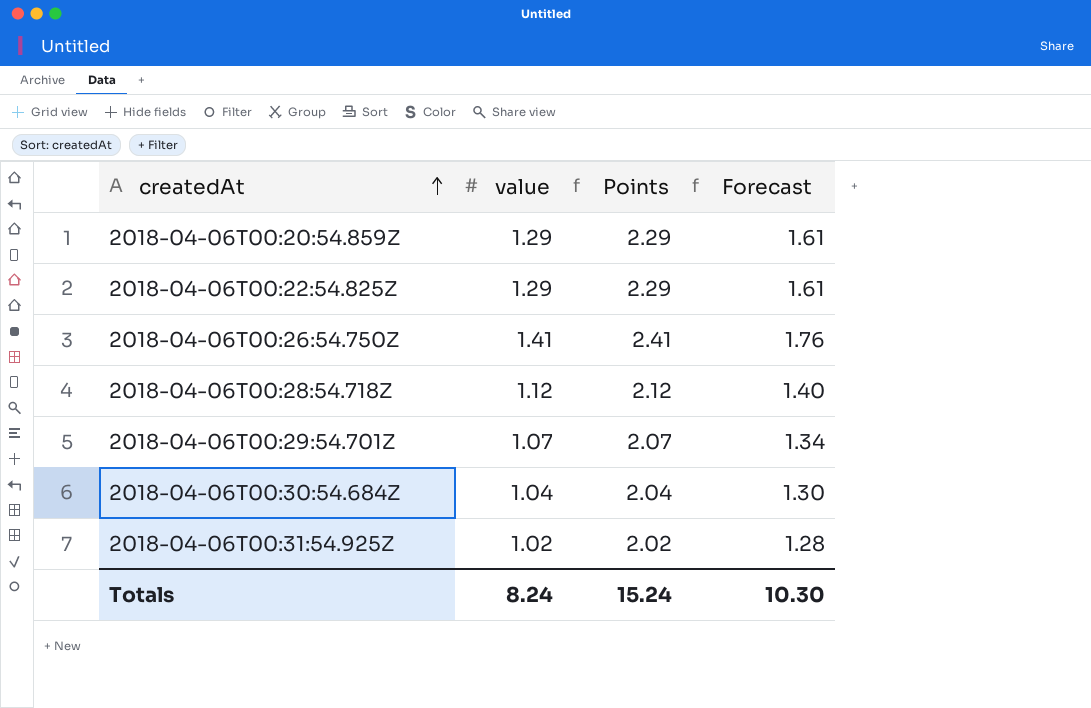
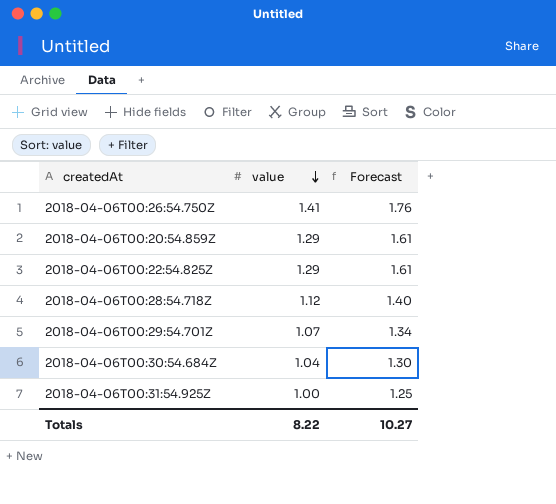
row order: createdAt ascending -> value descending
column Points | formula: [value] + 1 -> none
2018-04-06T00:31:54.925Z | value: 1.02 -> 1.00
2018-04-06T00:31:54.925Z | Forecast: 1.28 -> 1.25
Totals | value: 8.24 -> 8.22
Totals | Forecast: 10.30 -> 10.27

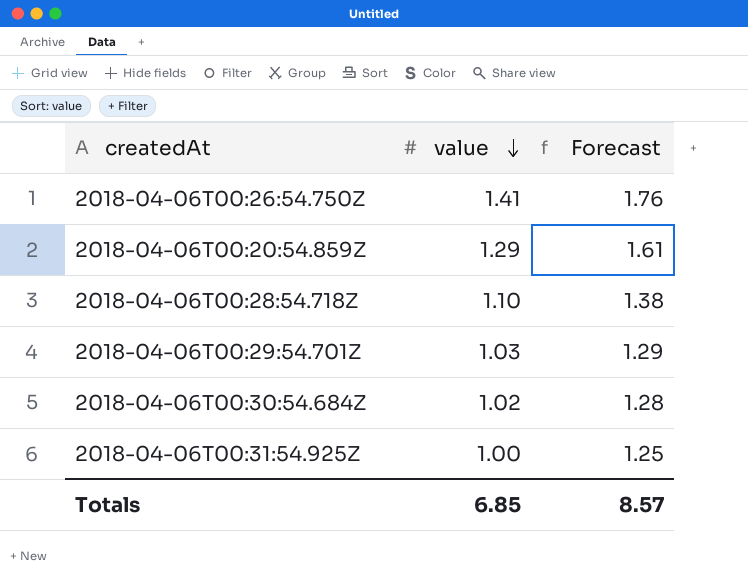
row 2018-04-06T00:22:54.825Z: 1.29 | 1.61 -> none
2018-04-06T00:28:54.718Z | value: 1.12 -> 1.10
2018-04-06T00:28:54.718Z | Forecast: 1.40 -> 1.38
2018-04-06T00:29:54.701Z | value: 1.07 -> 1.03
2018-04-06T00:29:54.701Z | Forecast: 1.34 -> 1.29
2018-04-06T00:30:54.684Z | value: 1.04 -> 1.02
2018-04-06T00:30:54.684Z | Forecast: 1.30 -> 1.28
Totals | value: 8.22 -> 6.85
Totals | Forecast: 10.27 -> 8.57

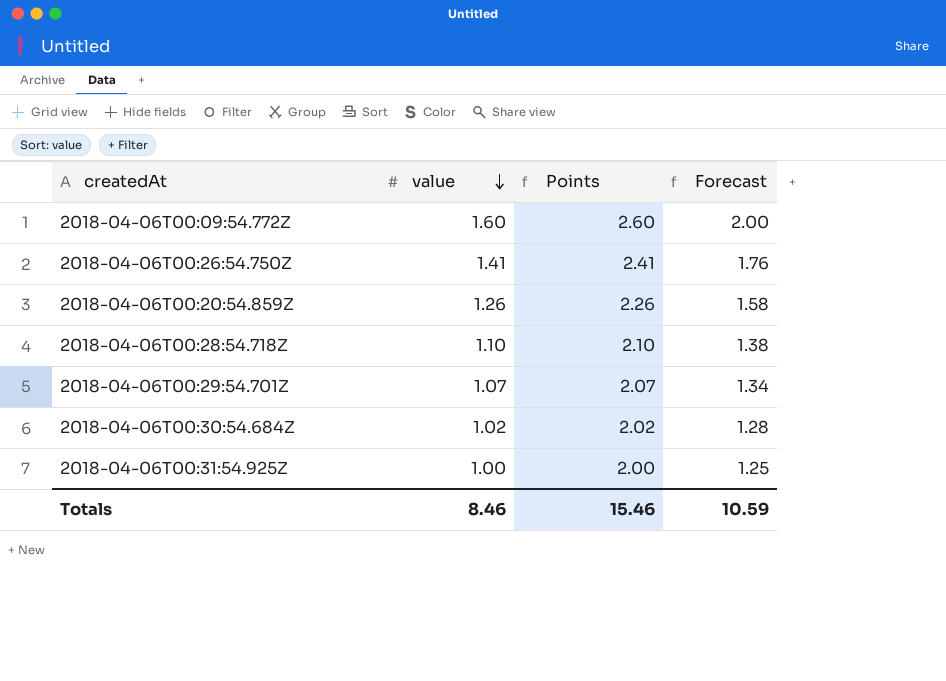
column Points | formula: none -> [value] + 1
row 2018-04-06T00:09:54.772Z: none -> 1.60 | 2.60 | 2.00
2018-04-06T00:20:54.859Z | value: 1.29 -> 1.26
2018-04-06T00:20:54.859Z | Forecast: 1.61 -> 1.58
2018-04-06T00:29:54.701Z | value: 1.03 -> 1.07
2018-04-06T00:29:54.701Z | Forecast: 1.29 -> 1.34
Totals | value: 6.85 -> 8.46
Totals | Forecast: 8.57 -> 10.59

